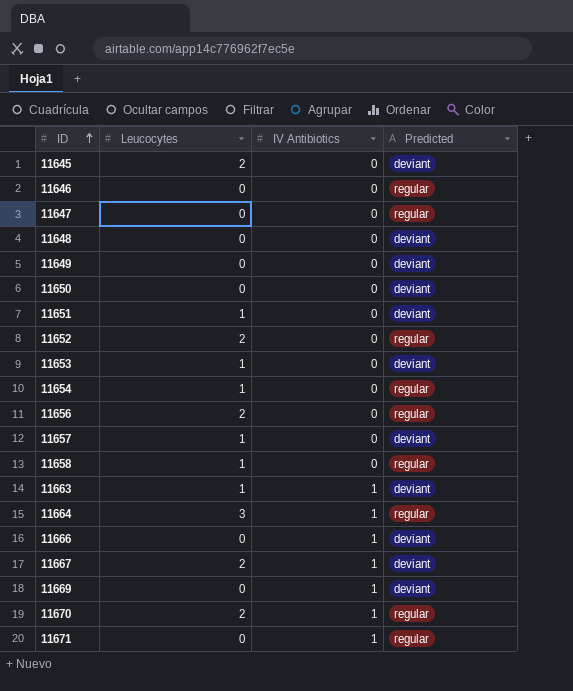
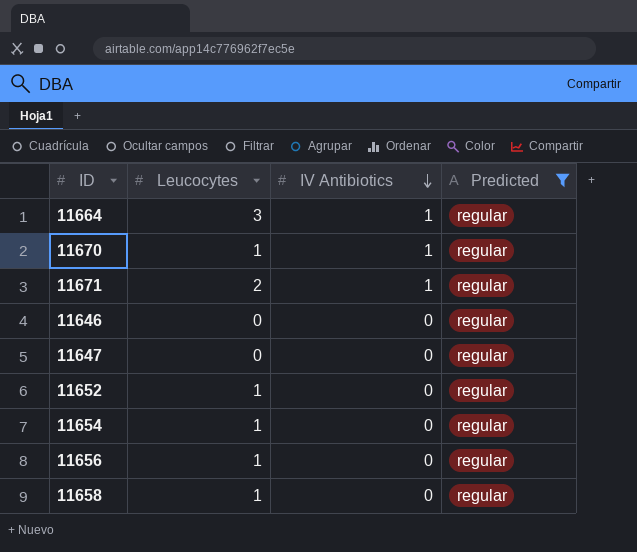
filter: none -> Predicted = regular
row order: ID ascending -> IV Antibiotics descending
11670 | Leucocytes: 2 -> 1
11671 | Leucocytes: 0 -> 2
11652 | Leucocytes: 2 -> 1
11656 | Leucocytes: 2 -> 1

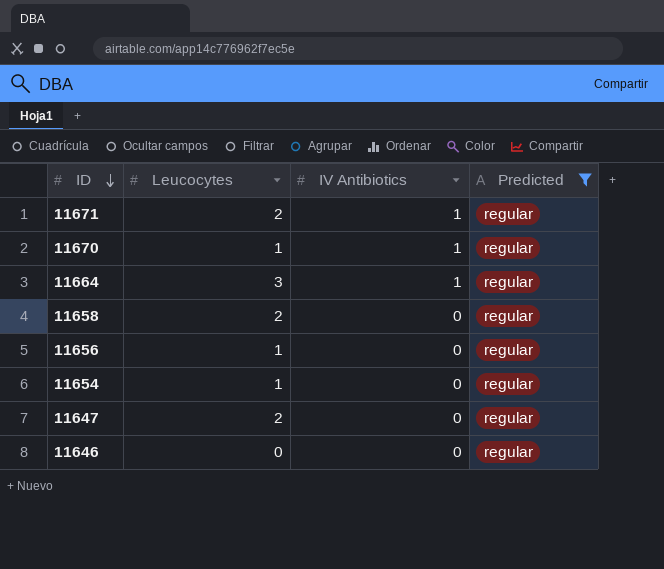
row order: IV Antibiotics descending -> ID descending
row 11652: 1 | 0 | regular -> none
11658 | Leucocytes: 1 -> 2
11647 | Leucocytes: 0 -> 2

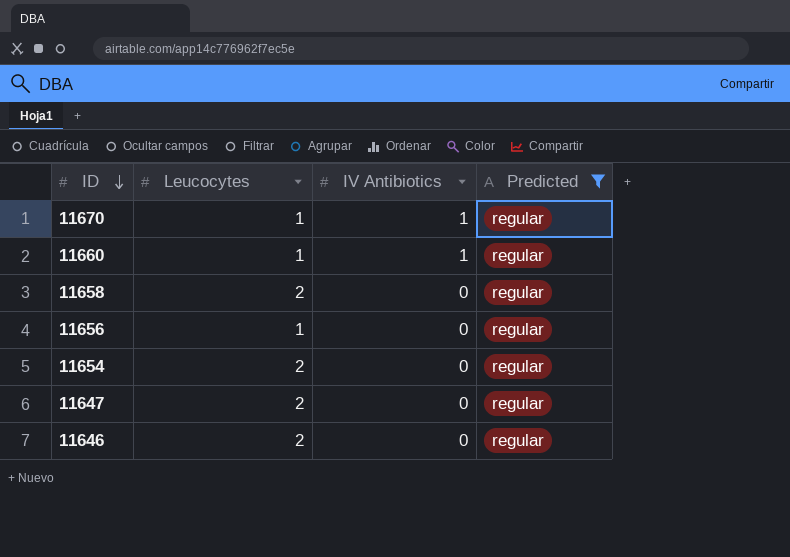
row 11671: 2 | 1 | regular -> none
row 11664: 3 | 1 | regular -> none
row 11660: none -> 1 | 1 | regular
11654 | Leucocytes: 1 -> 2
11646 | Leucocytes: 0 -> 2

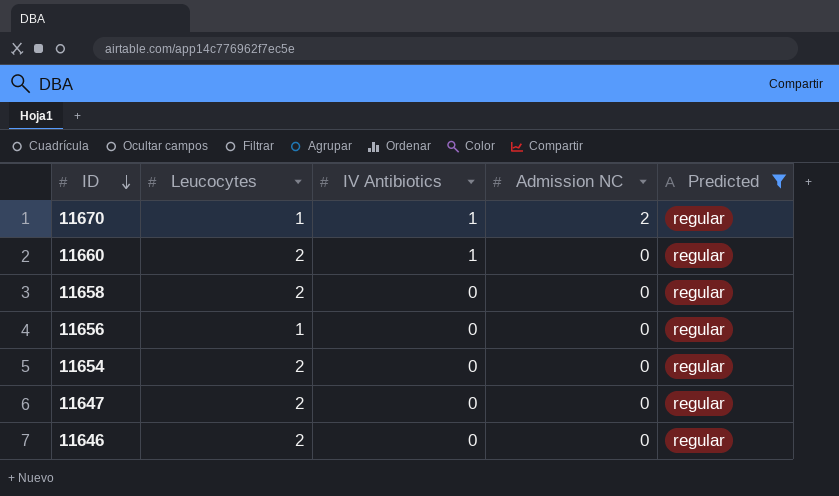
column Admission NC | position: none -> 4
11660 | Leucocytes: 1 -> 2

